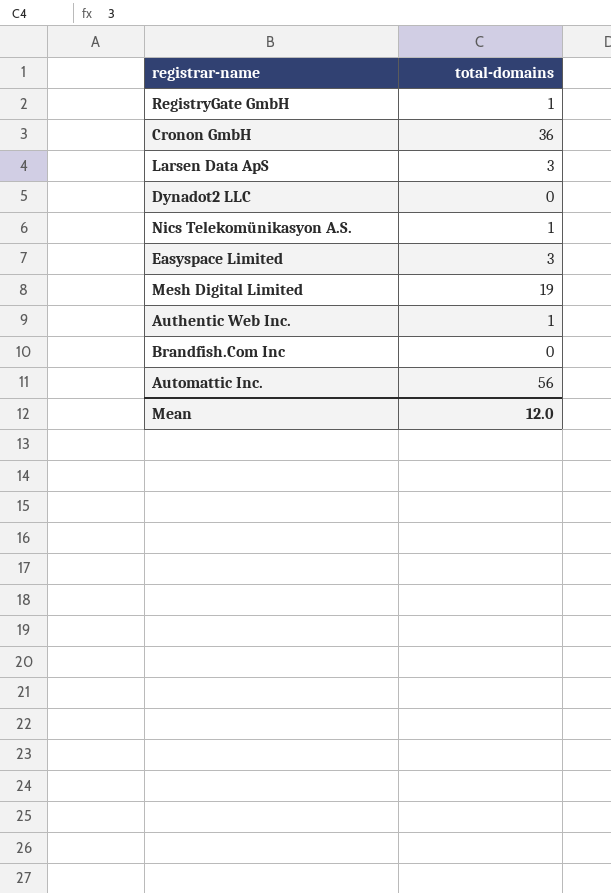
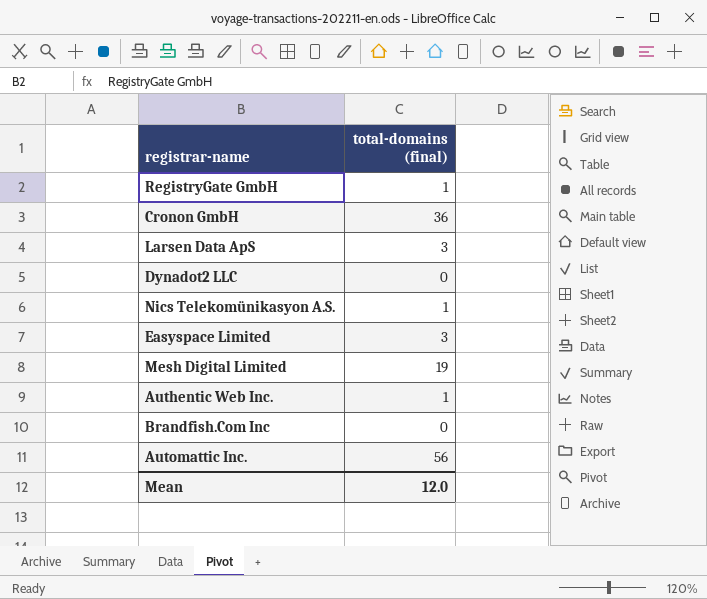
column name: total-domains -> total-domains (final)

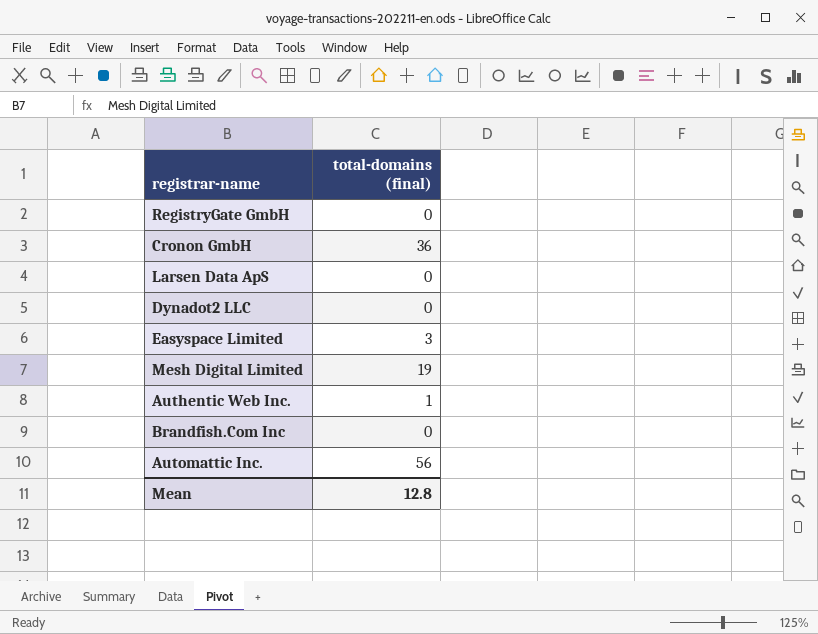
row Nics Telekomünikasyon A.S.: 1 -> none
RegistryGate GmbH | total-domains (final): 1 -> 0
Larsen Data ApS | total-domains (final): 3 -> 0
Mean | total-domains (final): 12.0 -> 12.8

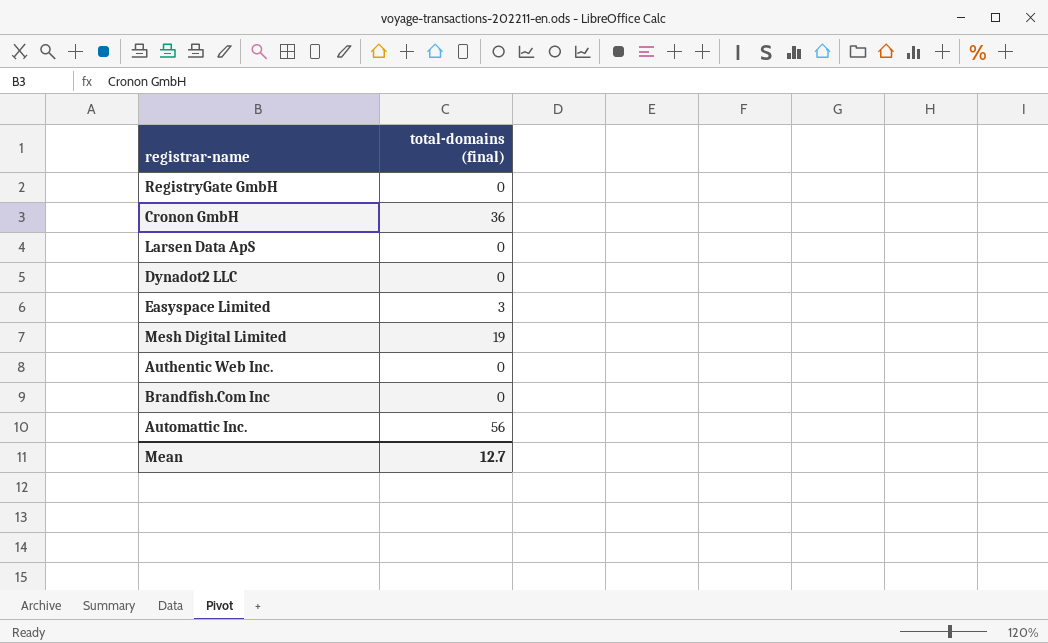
Authentic Web Inc. | total-domains (final): 1 -> 0
Mean | total-domains (final): 12.8 -> 12.7

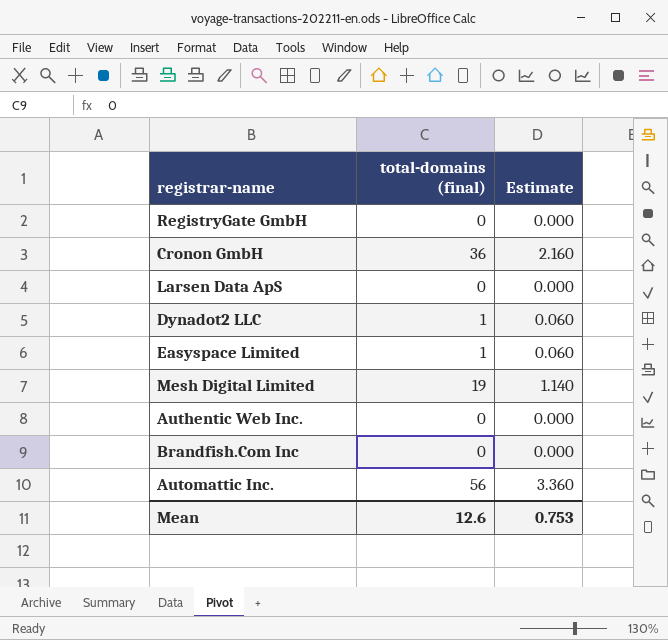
column Estimate | formula: none -> [total-domains (final)] * 0.06
Dynadot2 LLC | total-domains (final): 0 -> 1
Easyspace Limited | total-domains (final): 3 -> 1
Mean | total-domains (final): 12.7 -> 12.6

